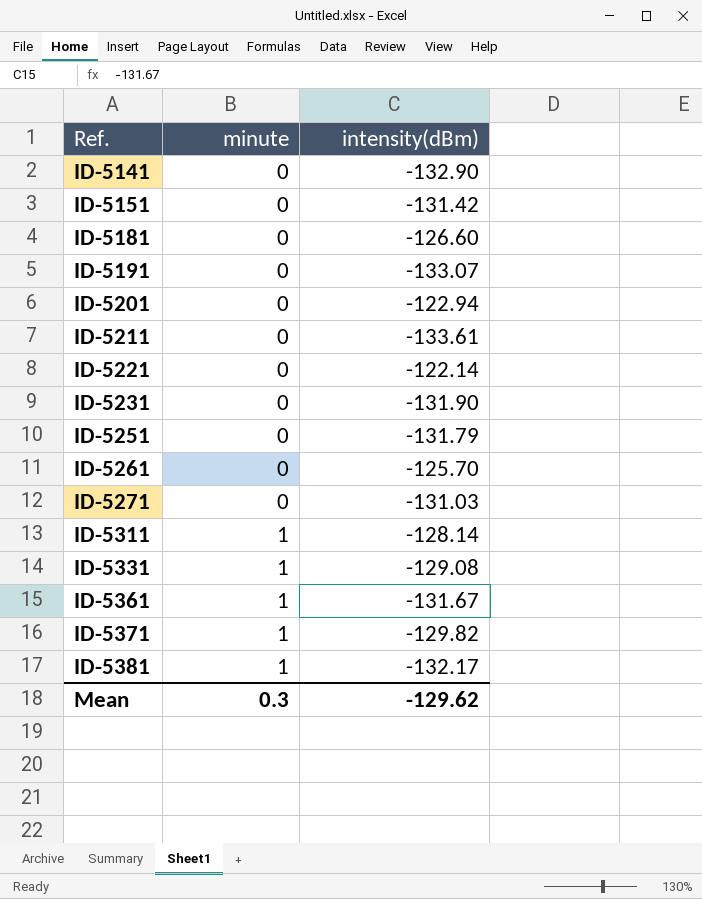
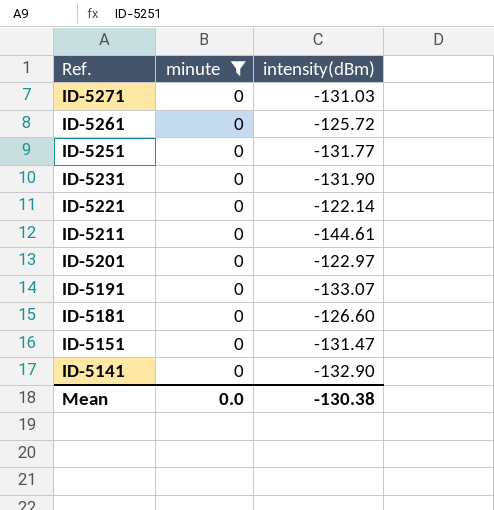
filter: none -> minute = 0
row order: Ref. ascending -> Ref. descending
ID-5261 | intensity(dBm): -125.70 -> -125.72
ID-5251 | intensity(dBm): -131.79 -> -131.77
ID-5211 | intensity(dBm): -133.61 -> -144.61
ID-5201 | intensity(dBm): -122.94 -> -122.97
ID-5151 | intensity(dBm): -131.42 -> -131.47
Mean | minute: 0.3 -> 0.0
Mean | intensity(dBm): -129.62 -> -130.38

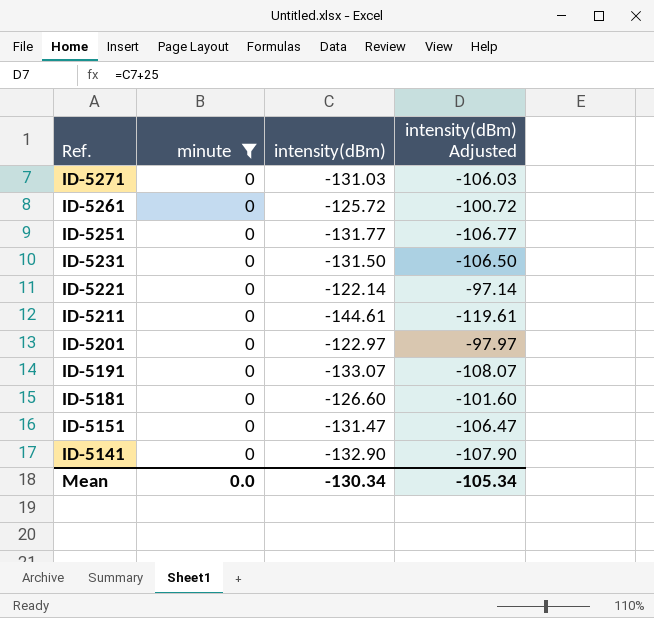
column intensity(dBm) Adjusted | formula: none -> [intensity(dBm)] + 25
ID-5231 | intensity(dBm): -131.90 -> -131.50
Mean | intensity(dBm): -130.38 -> -130.34

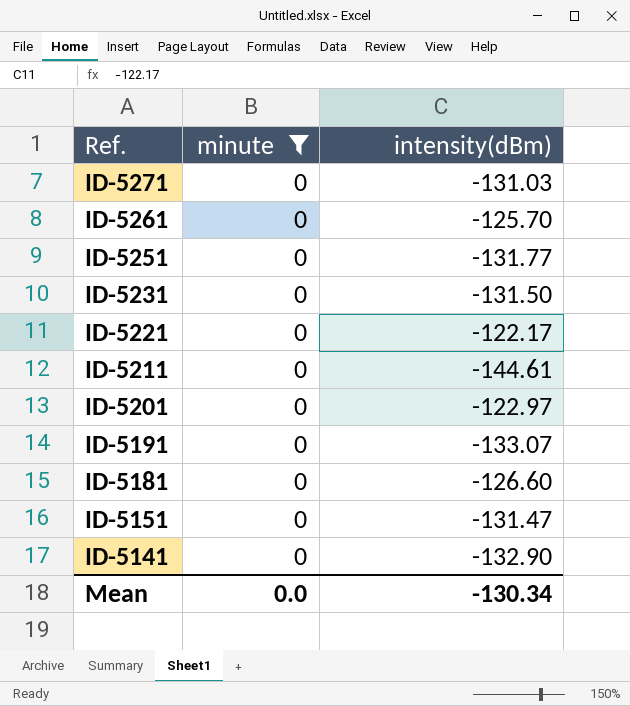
column intensity(dBm) Adjusted | formula: [intensity(dBm)] + 25 -> none
ID-5261 | intensity(dBm): -125.72 -> -125.70
ID-5221 | intensity(dBm): -122.14 -> -122.17

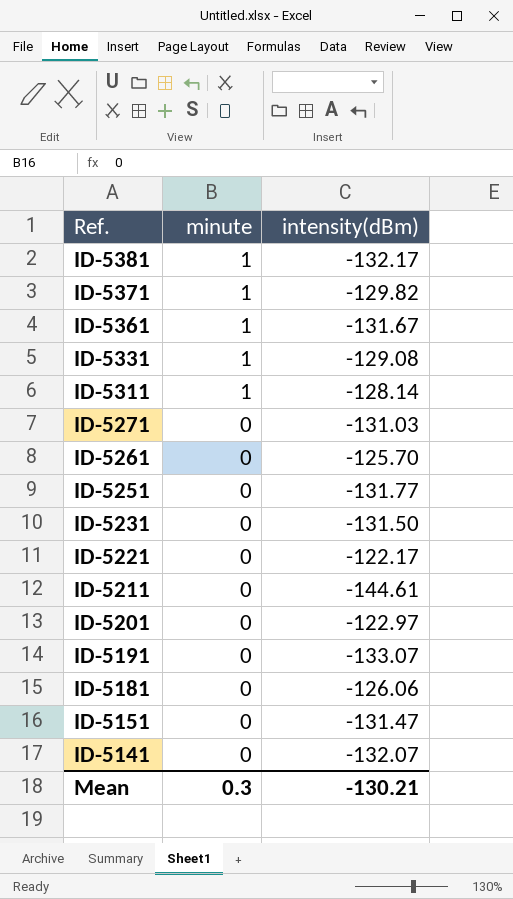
filter: minute = 0 -> none
ID-5181 | intensity(dBm): -126.60 -> -126.06
ID-5141 | intensity(dBm): -132.90 -> -132.07
Mean | minute: 0.0 -> 0.3
Mean | intensity(dBm): -130.34 -> -130.21

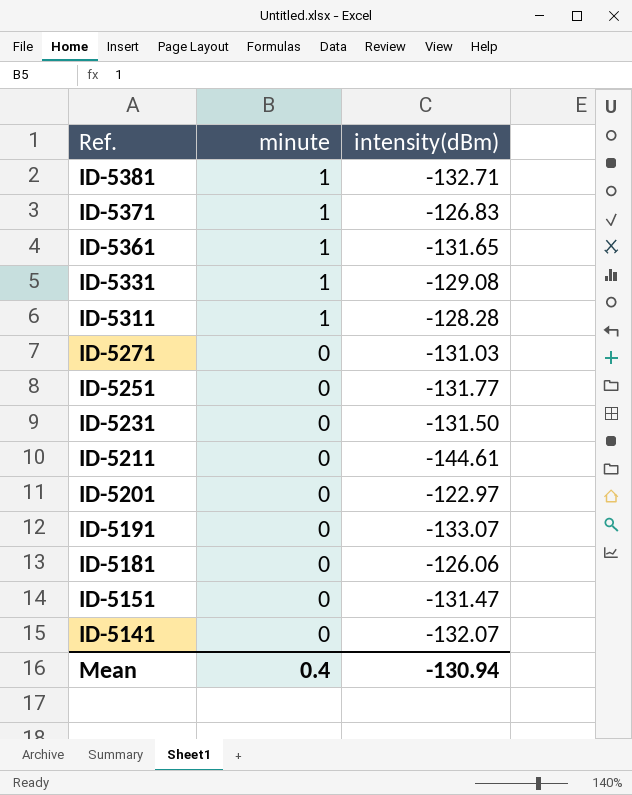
row ID-5261: 0 | -125.70 -> none
row ID-5221: 0 | -122.17 -> none
ID-5381 | intensity(dBm): -132.17 -> -132.71
ID-5371 | intensity(dBm): -129.82 -> -126.83
ID-5361 | intensity(dBm): -131.67 -> -131.65
ID-5311 | intensity(dBm): -128.14 -> -128.28
Mean | minute: 0.3 -> 0.4
Mean | intensity(dBm): -130.21 -> -130.94

